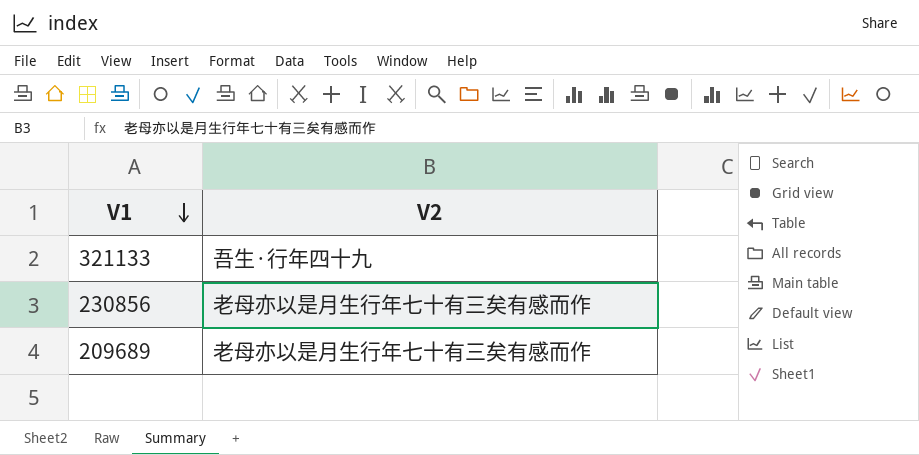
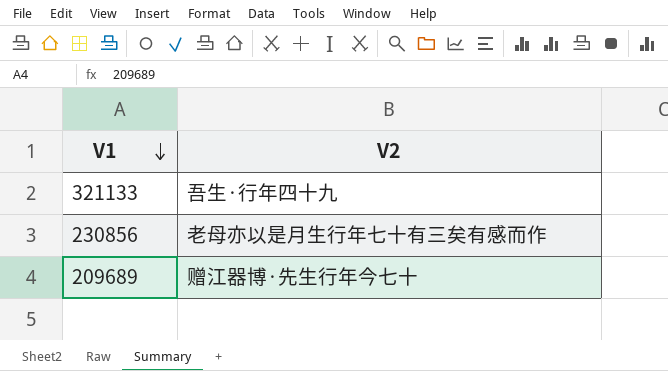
209689 | V2: 老母亦以是月生行年七十有三矣有感而作 -> 赠江器博·先生行年今七十

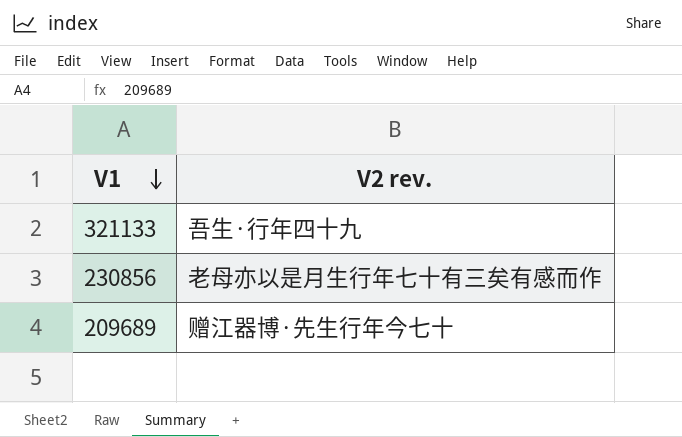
column name: V2 -> V2 rev.

